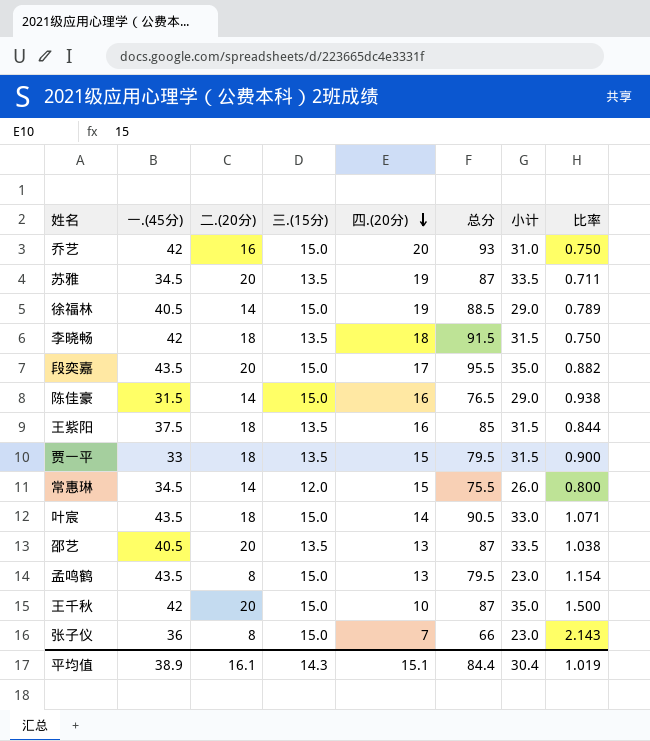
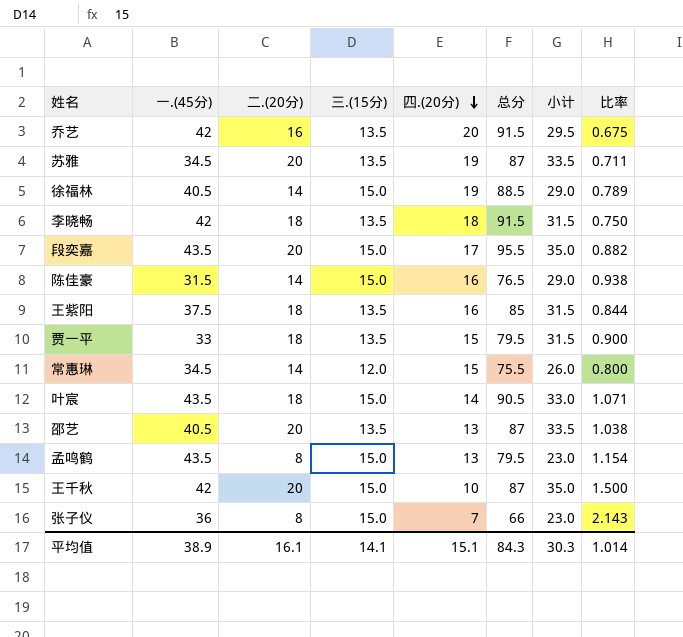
乔艺 | 三.(15分): 15.0 -> 13.5
乔艺 | 总分: 93 -> 91.5
乔艺 | 小计: 31.0 -> 29.5
乔艺 | 比率: 0.750 -> 0.675
平均值 | 三.(15分): 14.3 -> 14.1
平均值 | 总分: 84.4 -> 84.3
平均值 | 小计: 30.4 -> 30.3
平均值 | 比率: 1.019 -> 1.014

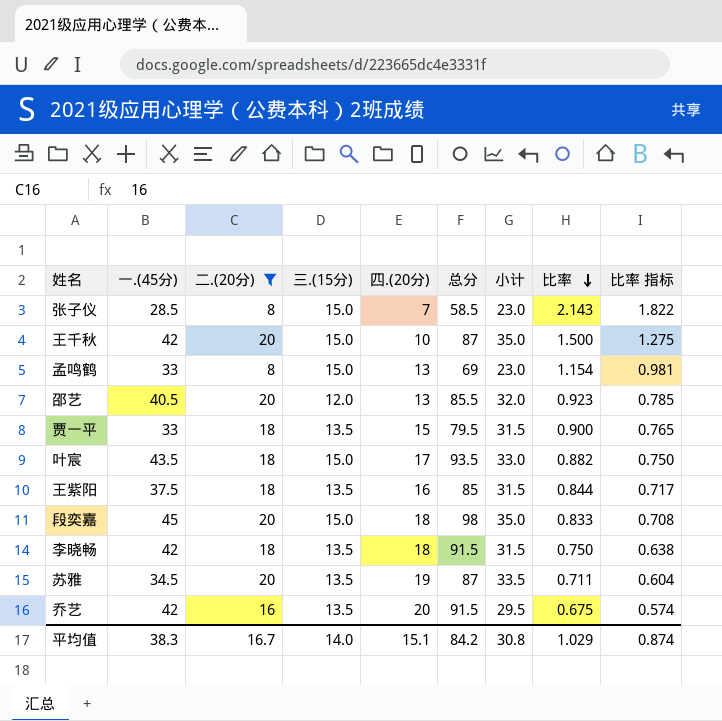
filter: none -> 二.(20分) != 14
row order: 四.(20分) descending -> 比率 descending
column 比率 指标 | formula: none -> [比率] * 0.85
张子仪 | 一.(45分): 36 -> 28.5
张子仪 | 总分: 66 -> 58.5
孟鸣鹤 | 一.(45分): 43.5 -> 33
孟鸣鹤 | 总分: 79.5 -> 69
邵艺 | 三.(15分): 13.5 -> 12.0
邵艺 | 总分: 87 -> 85.5
邵艺 | 小计: 33.5 -> 32.0
邵艺 | 比率: 1.038 -> 0.923
叶宸 | 四.(20分): 14 -> 17
叶宸 | 总分: 90.5 -> 93.5
叶宸 | 比率: 1.071 -> 0.882
段奕嘉 | 一.(45分): 43.5 -> 45
段奕嘉 | 四.(20分): 17 -> 18
段奕嘉 | 总分: 95.5 -> 98
段奕嘉 | 比率: 0.882 -> 0.833
平均值 | 一.(45分): 38.9 -> 38.3
平均值 | 二.(20分): 16.1 -> 16.7
平均值 | 三.(15分): 14.1 -> 14.0
平均值 | 总分: 84.3 -> 84.2
平均值 | 小计: 30.3 -> 30.8
平均值 | 比率: 1.014 -> 1.029

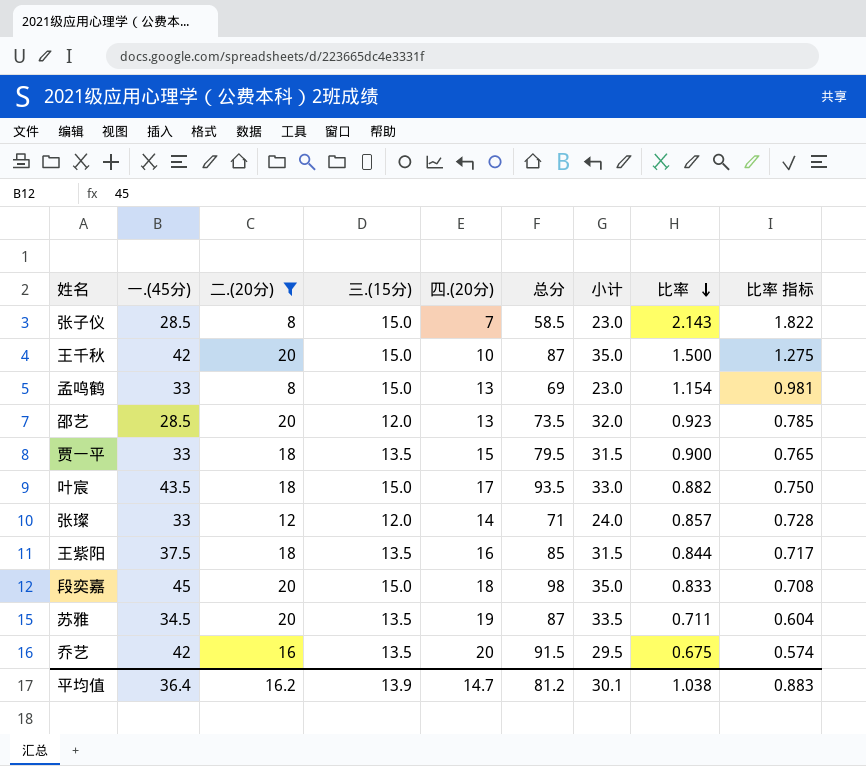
row 李晓畅: 42 | 18 | 13.5 | 18 | 91.5 | 31.5 | 0.750 | 0.638 -> none
邵艺 | 一.(45分): 40.5 -> 28.5
邵艺 | 总分: 85.5 -> 73.5
row 张璨: none -> 33 | 12 | 12.0 | 14 | 71 | 24.0 | 0.857 | 0.728
平均值 | 一.(45分): 38.3 -> 36.4
平均值 | 二.(20分): 16.7 -> 16.2
平均值 | 三.(15分): 14.0 -> 13.9
平均值 | 四.(20分): 15.1 -> 14.7
平均值 | 总分: 84.2 -> 81.2
平均值 | 小计: 30.8 -> 30.1
平均值 | 比率: 1.029 -> 1.038
平均值 | 比率 指标: 0.874 -> 0.883

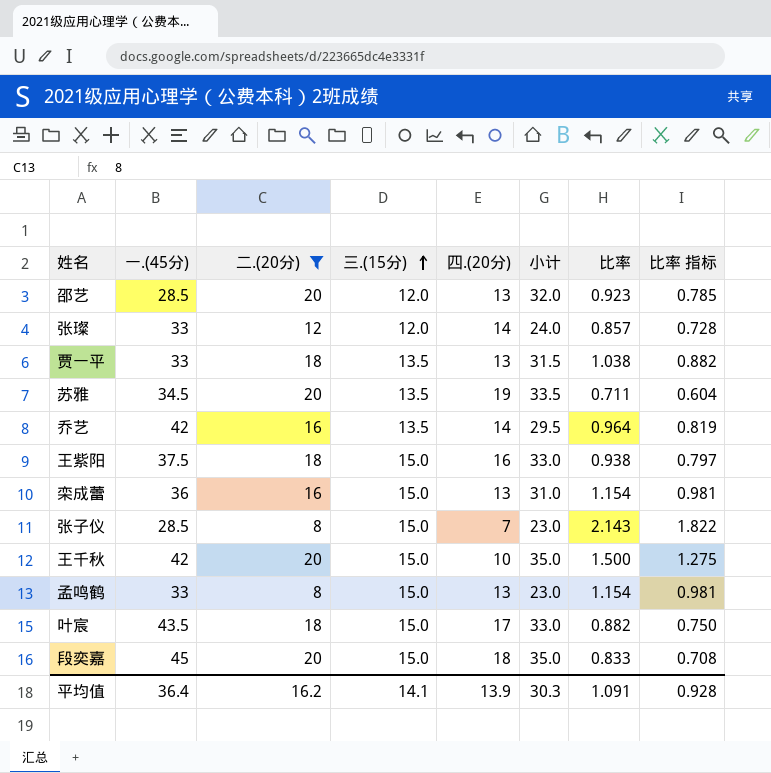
row order: 比率 descending -> 三.(15分) ascending
column 总分 | formula: [一.(45分)] + [二.(20分)] + [三.(15分)] + [四.(20分)] -> none
贾一平 | 四.(20分): 15 -> 13
贾一平 | 比率: 0.900 -> 1.038
贾一平 | 比率 指标: 0.765 -> 0.882
乔艺 | 四.(20分): 20 -> 14
乔艺 | 比率: 0.675 -> 0.964
乔艺 | 比率 指标: 0.574 -> 0.819
王紫阳 | 三.(15分): 13.5 -> 15.0
王紫阳 | 小计: 31.5 -> 33.0
王紫阳 | 比率: 0.844 -> 0.938
王紫阳 | 比率 指标: 0.717 -> 0.797
row 栾成蕾: none -> 36 | 16 | 15.0 | 13 | 31.0 | 1.154 | 0.981
平均值 | 三.(15分): 13.9 -> 14.1
平均值 | 四.(20分): 14.7 -> 13.9
平均值 | 小计: 30.1 -> 30.3
平均值 | 比率: 1.038 -> 1.091
平均值 | 比率 指标: 0.883 -> 0.928

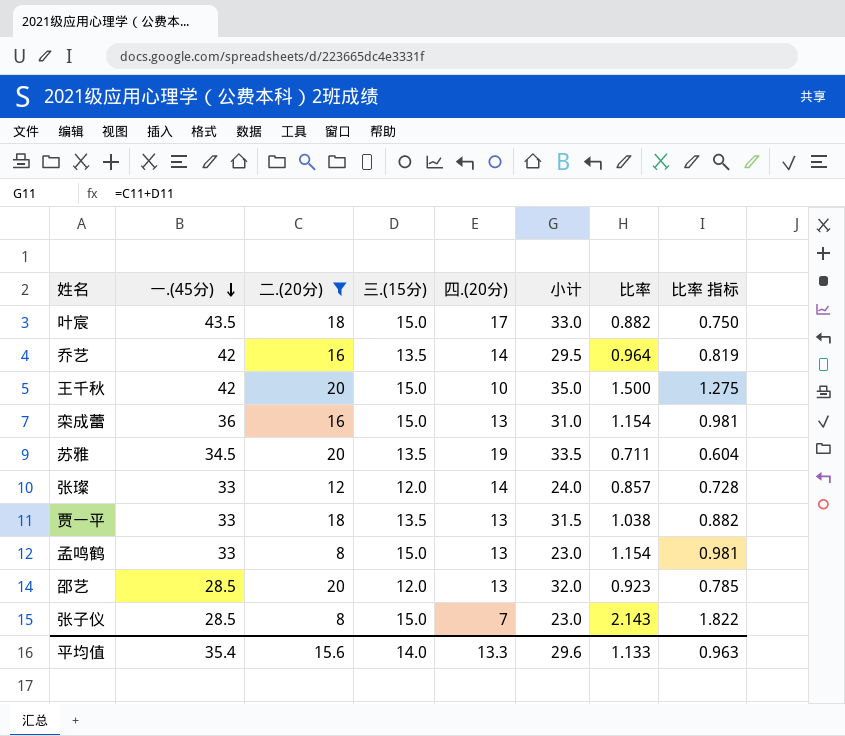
row order: 三.(15分) ascending -> 一.(45分) descending
row 王紫阳: 37.5 | 18 | 15.0 | 16 | 33.0 | 0.938 | 0.797 -> none
row 段奕嘉: 45 | 20 | 15.0 | 18 | 35.0 | 0.833 | 0.708 -> none
平均值 | 一.(45分): 36.4 -> 35.4
平均值 | 二.(20分): 16.2 -> 15.6
平均值 | 三.(15分): 14.1 -> 14.0
平均值 | 四.(20分): 13.9 -> 13.3
平均值 | 小计: 30.3 -> 29.6
平均值 | 比率: 1.091 -> 1.133
平均值 | 比率 指标: 0.928 -> 0.963

